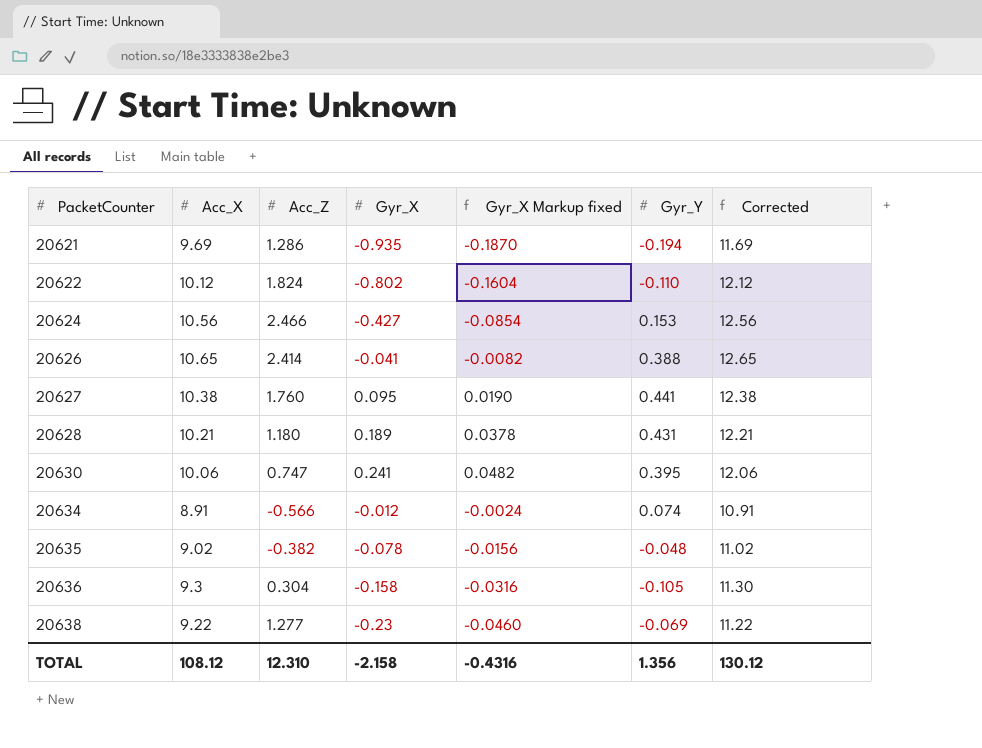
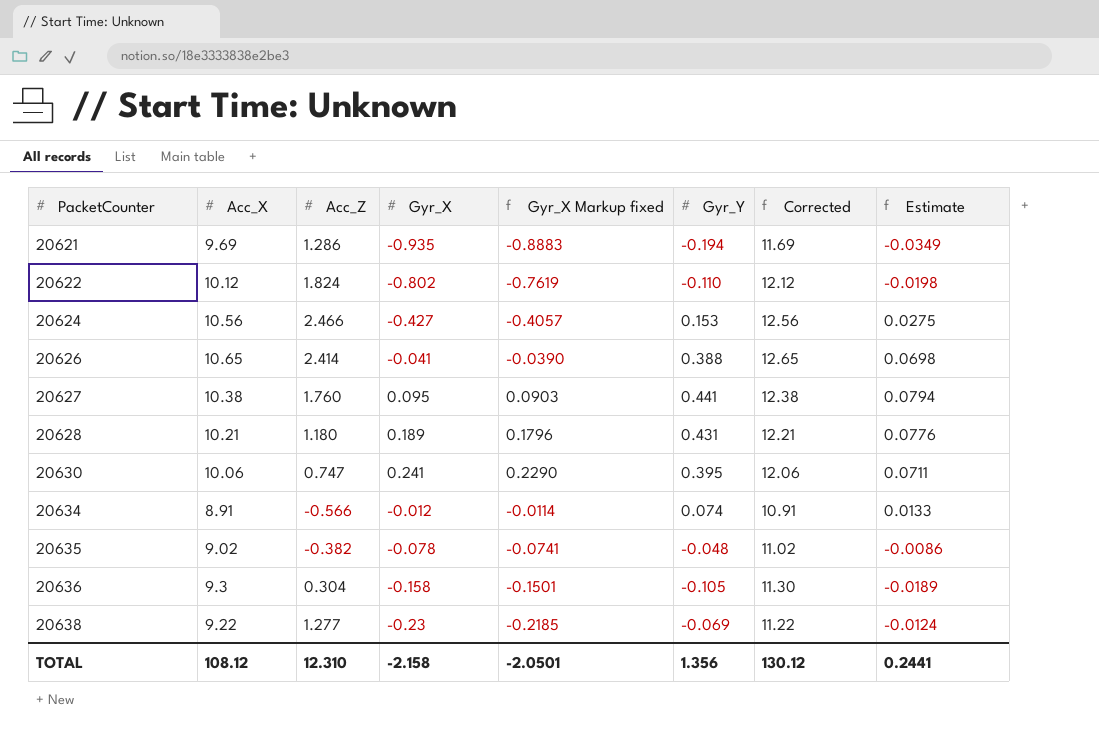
column Gyr_X Markup fixed | formula: [Gyr_X] * 0.2 -> [Gyr_X] * 0.95
column Estimate | formula: none -> [Gyr_Y] * 0.18
TOTAL | Gyr_X Markup fixed: -0.4316 -> -2.0501

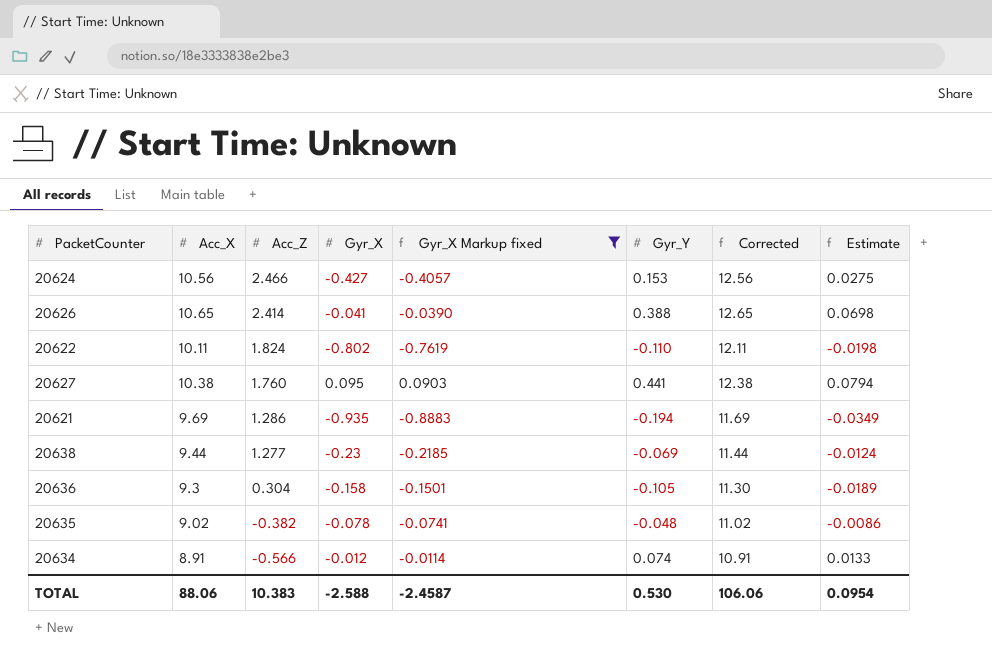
filter: none -> Gyr_X Markup fixed <= 0.0903
row order: PacketCounter ascending -> Acc_Z descending
20622 | Acc_X: 10.12 -> 10.11
20622 | Corrected: 12.12 -> 12.11
20638 | Acc_X: 9.22 -> 9.44
20638 | Corrected: 11.22 -> 11.44
TOTAL | Acc_X: 108.12 -> 88.06
TOTAL | Acc_Z: 12.310 -> 10.383
TOTAL | Gyr_X: -2.158 -> -2.588
TOTAL | Gyr_X Markup fixed: -2.0501 -> -2.4587
TOTAL | Gyr_Y: 1.356 -> 0.530
TOTAL | Corrected: 130.12 -> 106.06
TOTAL | Estimate: 0.2441 -> 0.0954

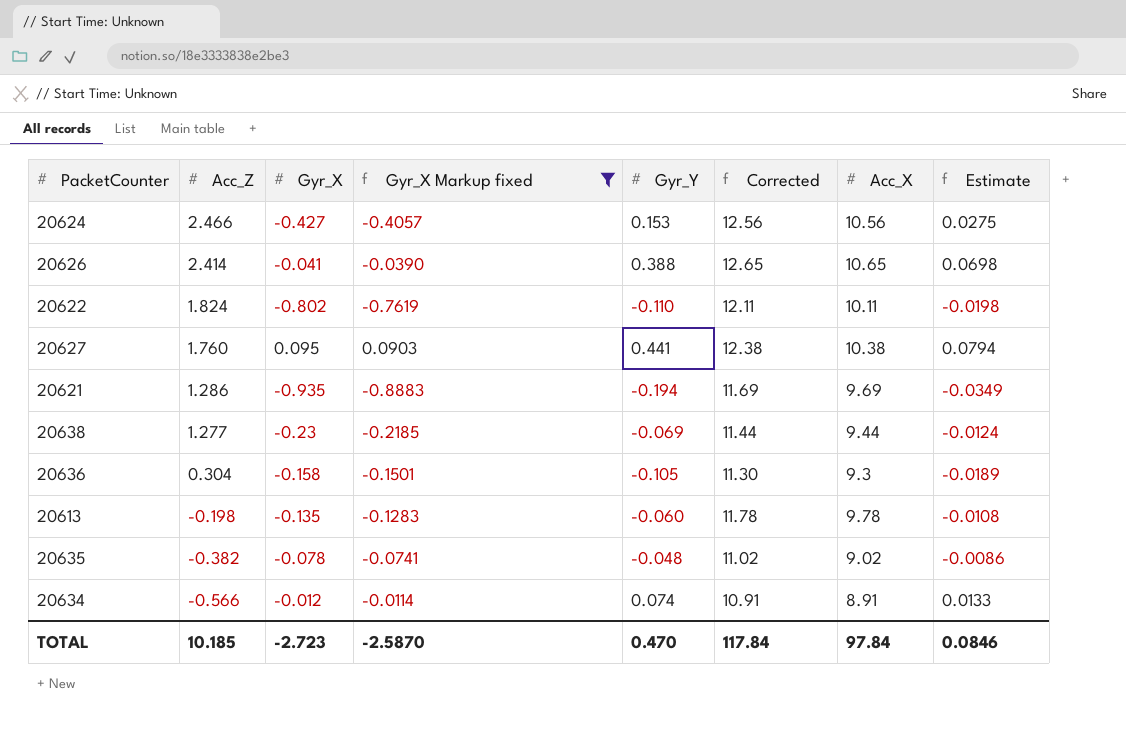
column Acc_X | position: 2 -> 7
row 20613: none -> -0.198 | -0.135 | -0.1283 | -0.060 | 11.78 | 9.78 | -0.0108
TOTAL | Acc_Z: 10.383 -> 10.185
TOTAL | Gyr_X: -2.588 -> -2.723
TOTAL | Gyr_X Markup fixed: -2.4587 -> -2.5870
TOTAL | Gyr_Y: 0.530 -> 0.470
TOTAL | Corrected: 106.06 -> 117.84
TOTAL | Acc_X: 88.06 -> 97.84
TOTAL | Estimate: 0.0954 -> 0.0846

